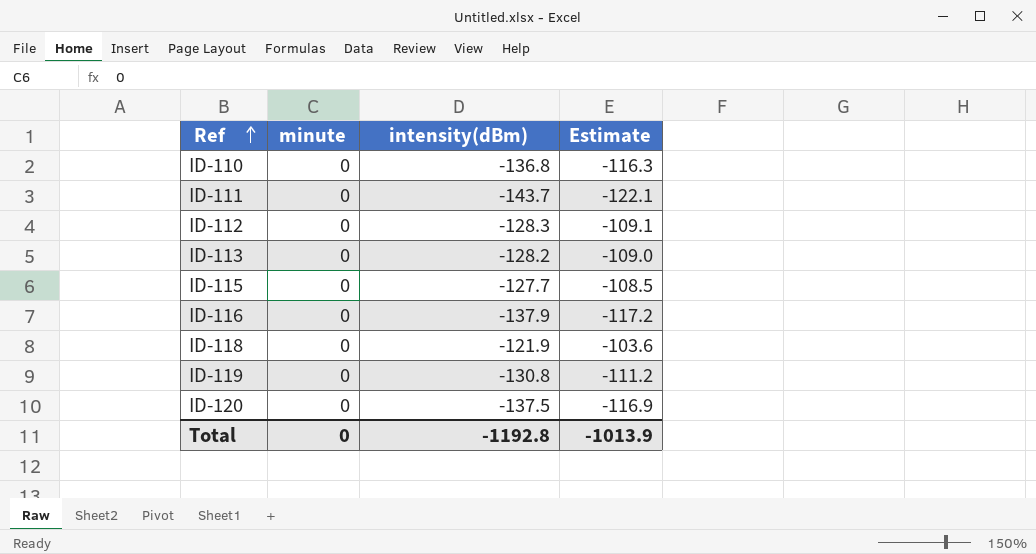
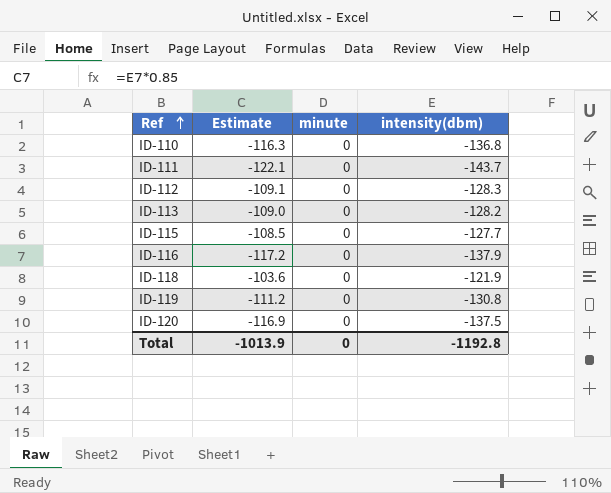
column Estimate | position: 4 -> 2
column name: intensity(dBm) -> intensity(dbm)

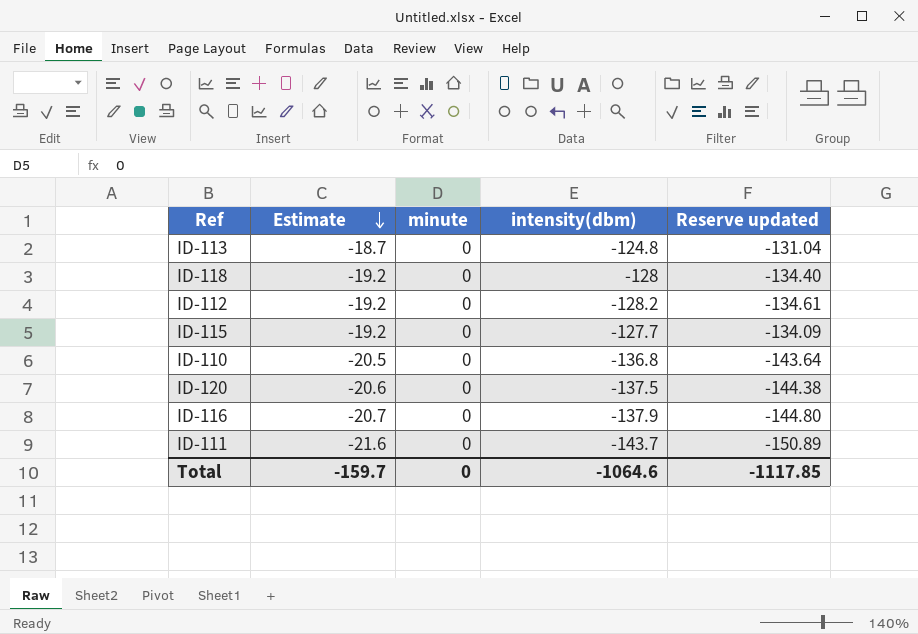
row order: Ref ascending -> Estimate descending
column Estimate | formula: [intensity(dbm)] * 0.85 -> [intensity(dbm)] * 0.15
column Reserve updated | formula: none -> [intensity(dbm)] * 1.05
row ID-119: -111.2 | 0 | -130.8 -> none
ID-113 | intensity(dbm): -128.2 -> -124.8
ID-118 | intensity(dbm): -121.9 -> -128
ID-112 | intensity(dbm): -128.3 -> -128.2
Total | Estimate: -1013.9 -> -159.7
Total | intensity(dbm): -1192.8 -> -1064.6

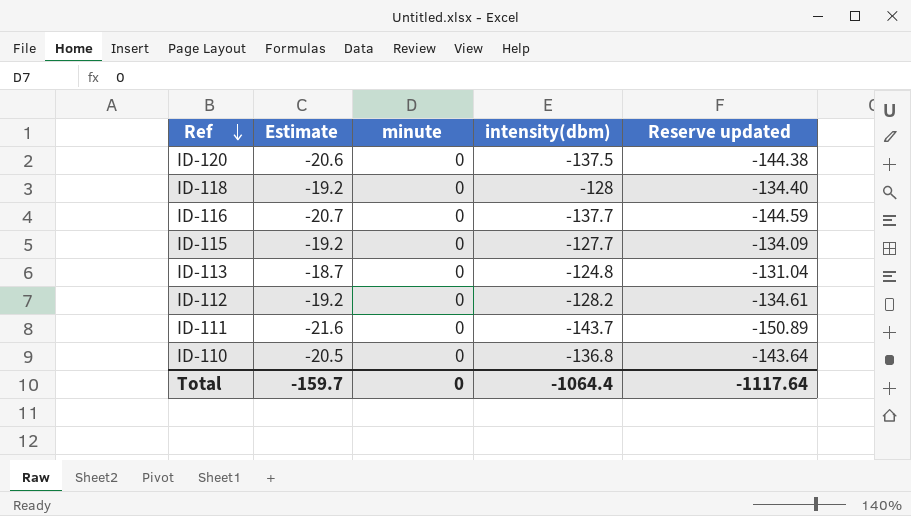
row order: Estimate descending -> Ref descending
ID-116 | intensity(dbm): -137.9 -> -137.7
ID-116 | Reserve updated: -144.80 -> -144.59
Total | intensity(dbm): -1064.6 -> -1064.4
Total | Reserve updated: -1117.85 -> -1117.64

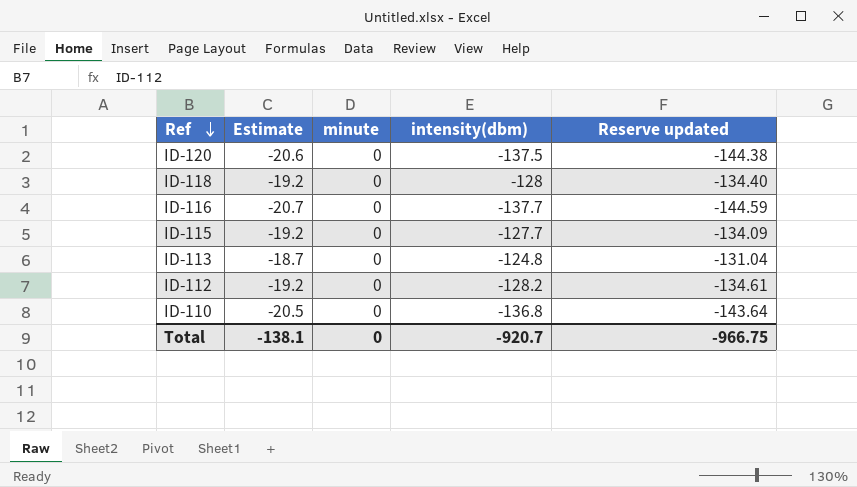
row ID-111: -21.6 | 0 | -143.7 | -150.89 -> none
Total | Estimate: -159.7 -> -138.1
Total | intensity(dbm): -1064.4 -> -920.7
Total | Reserve updated: -1117.64 -> -966.75

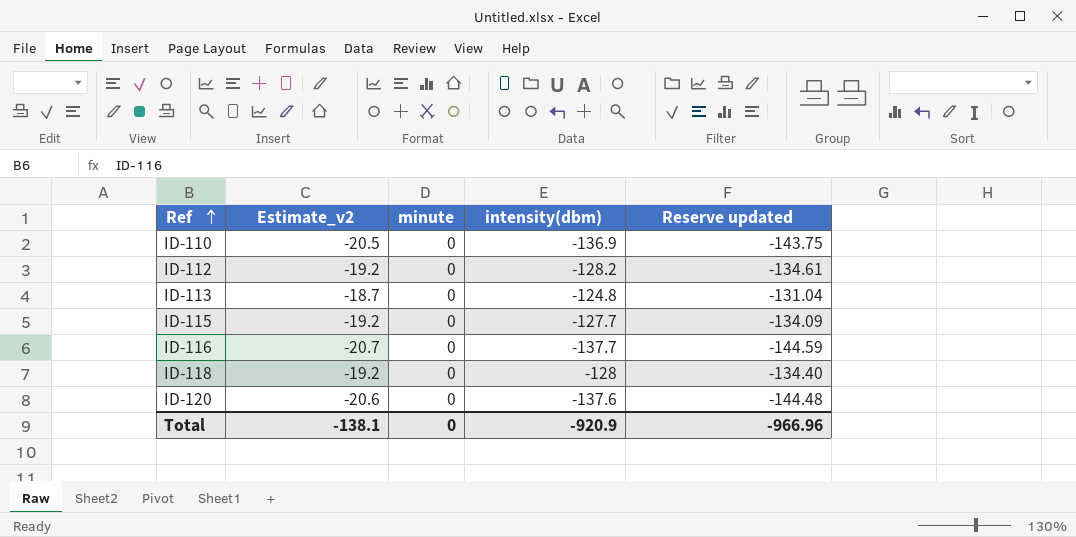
row order: Ref descending -> Ref ascending
column name: Estimate -> Estimate_v2
ID-110 | intensity(dbm): -136.8 -> -136.9
ID-110 | Reserve updated: -143.64 -> -143.75
ID-120 | intensity(dbm): -137.5 -> -137.6
ID-120 | Reserve updated: -144.38 -> -144.48
Total | intensity(dbm): -920.7 -> -920.9
Total | Reserve updated: -966.75 -> -966.96

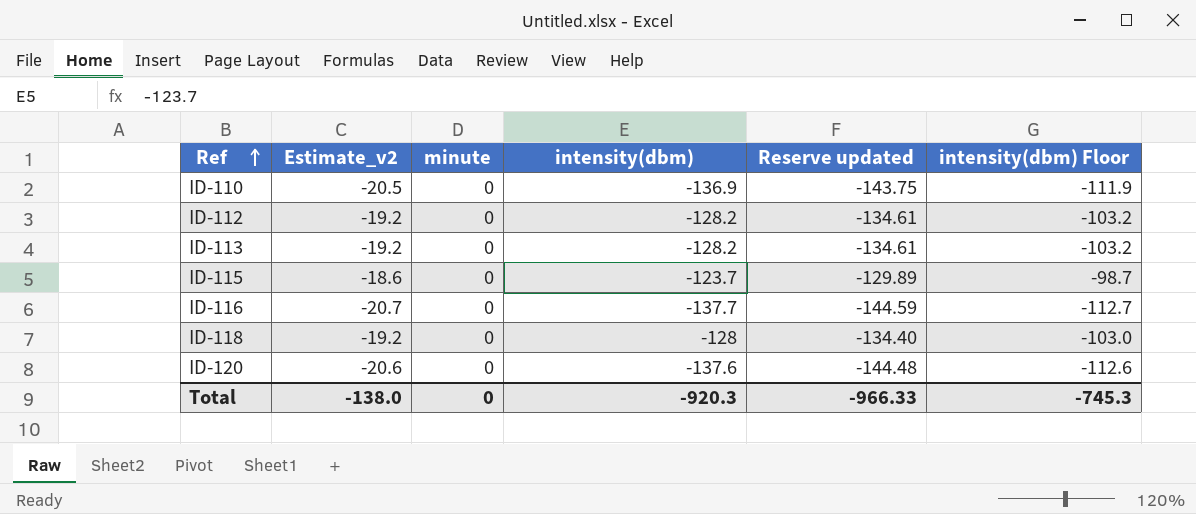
column intensity(dbm) Floor | formula: none -> [intensity(dbm)] + 25
ID-113 | Estimate_v2: -18.7 -> -19.2
ID-113 | intensity(dbm): -124.8 -> -128.2
ID-113 | Reserve updated: -131.04 -> -134.61
ID-115 | Estimate_v2: -19.2 -> -18.6
ID-115 | intensity(dbm): -127.7 -> -123.7
ID-115 | Reserve updated: -134.09 -> -129.89
Total | Estimate_v2: -138.1 -> -138.0
Total | intensity(dbm): -920.9 -> -920.3
Total | Reserve updated: -966.96 -> -966.33

